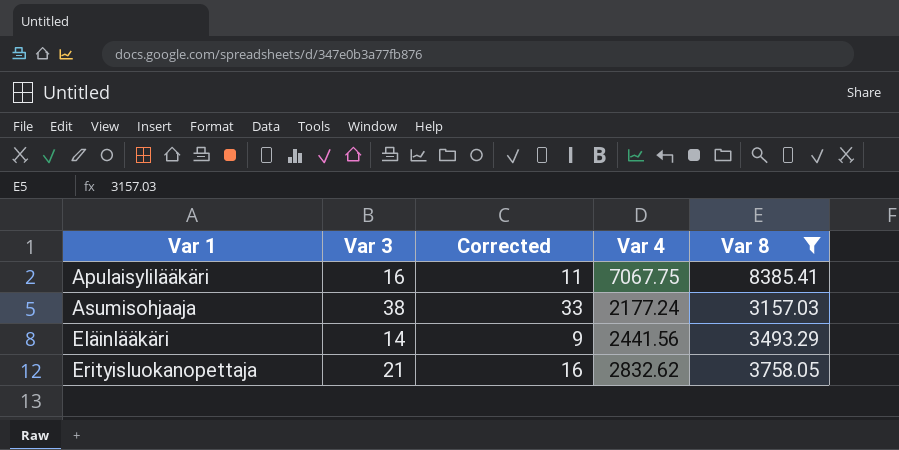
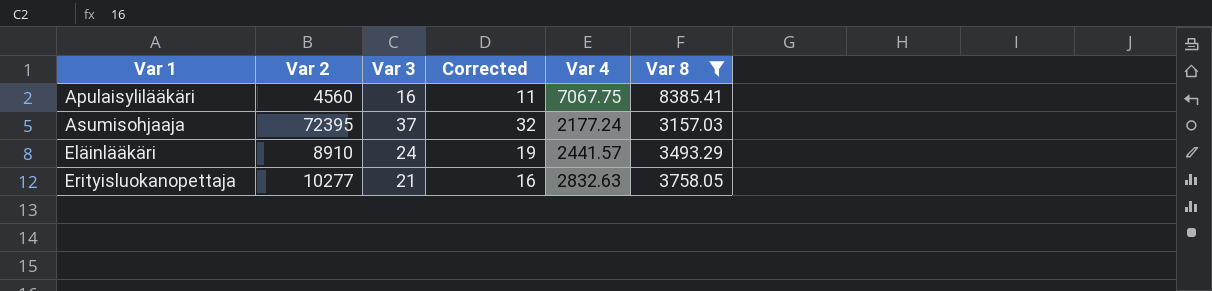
column Var 2 | position: none -> 2
Asumisohjaaja | Var 3: 38 -> 37
Asumisohjaaja | Corrected: 33 -> 32
Eläinlääkäri | Var 3: 14 -> 24
Eläinlääkäri | Corrected: 9 -> 19
Eläinlääkäri | Var 4: 2441.56 -> 2441.57
Erityisluokanopettaja | Var 4: 2832.62 -> 2832.63

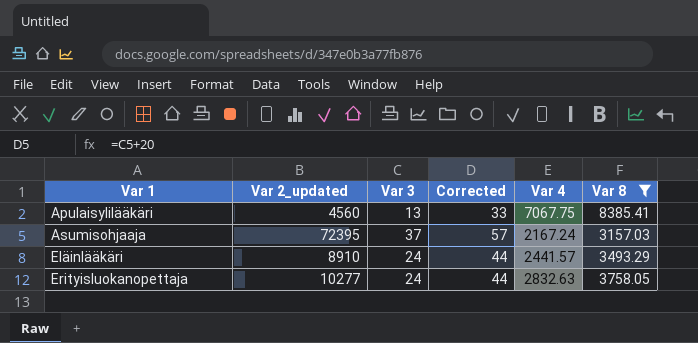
column name: Var 2 -> Var 2_updated
column Corrected | formula: [Var 3] - 5 -> [Var 3] + 20
Apulaisylilääkäri | Var 3: 16 -> 13
Asumisohjaaja | Var 4: 2177.24 -> 2167.24
Erityisluokanopettaja | Var 3: 21 -> 24

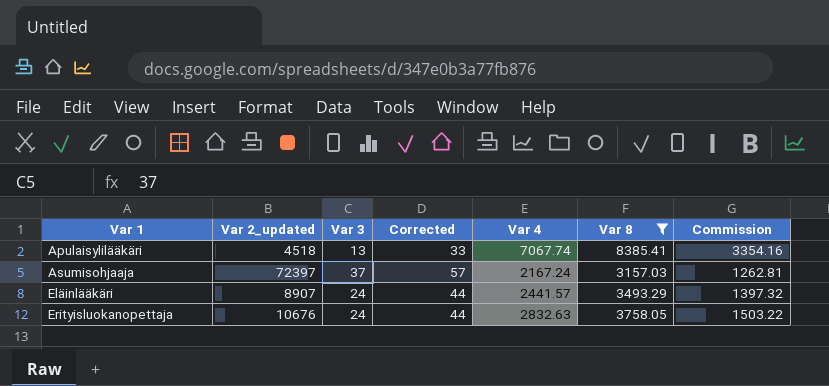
column Commission | formula: none -> [Var 8] * 0.4
Apulaisylilääkäri | Var 2_updated: 4560 -> 4518
Apulaisylilääkäri | Var 4: 7067.75 -> 7067.74
Asumisohjaaja | Var 2_updated: 72395 -> 72397
Eläinlääkäri | Var 2_updated: 8910 -> 8907
Erityisluokanopettaja | Var 2_updated: 10277 -> 10676

